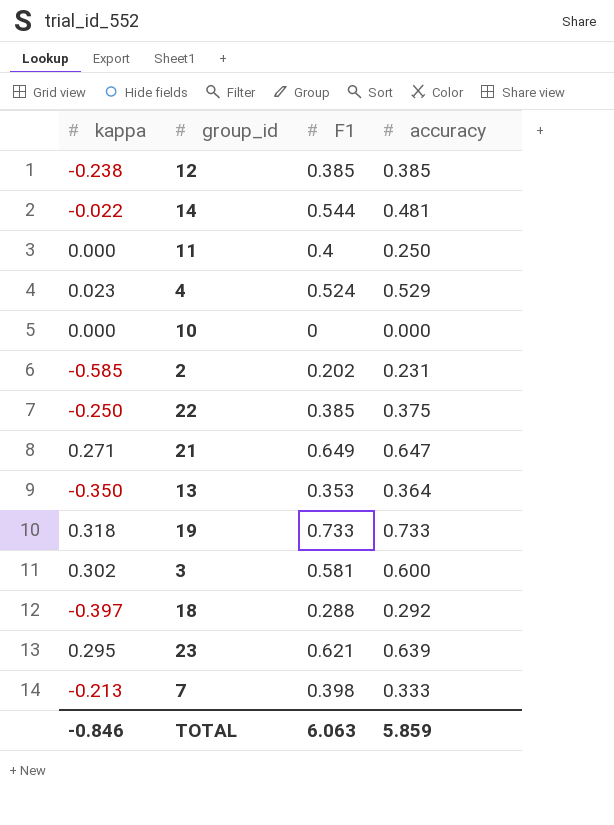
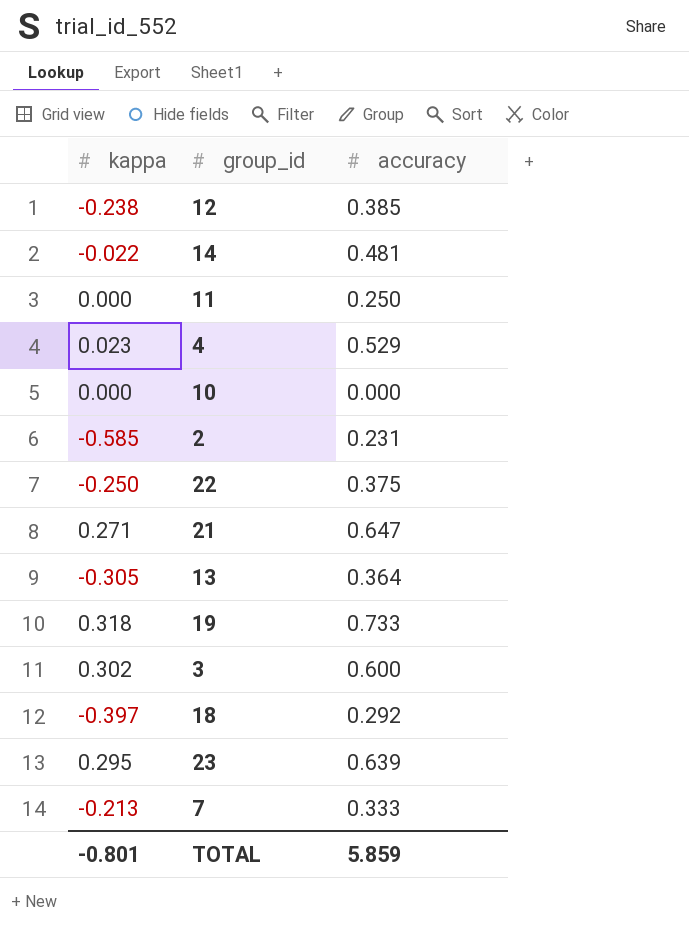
column F1 | position: 3 -> none
13 | kappa: -0.350 -> -0.305
TOTAL | kappa: -0.846 -> -0.801

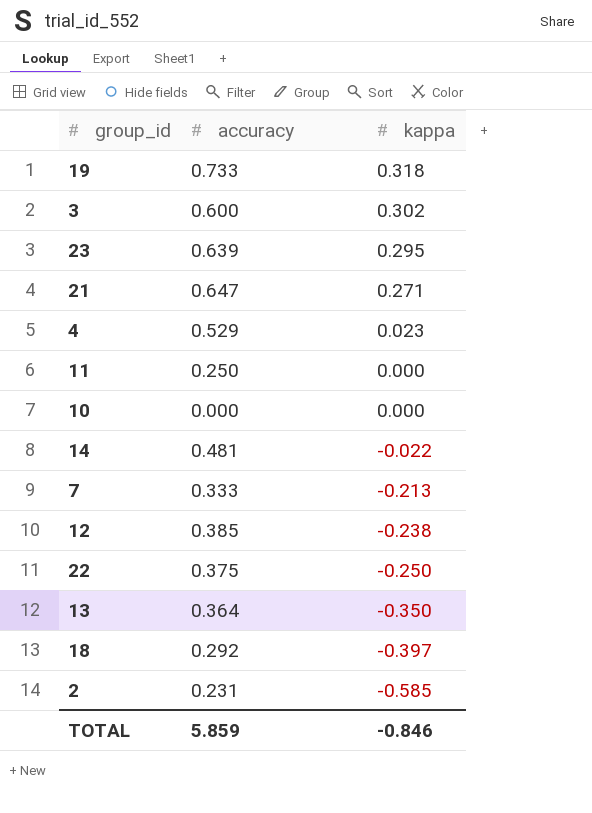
row order: none -> kappa descending
column kappa | position: 1 -> 3
13 | kappa: -0.305 -> -0.350
TOTAL | kappa: -0.801 -> -0.846

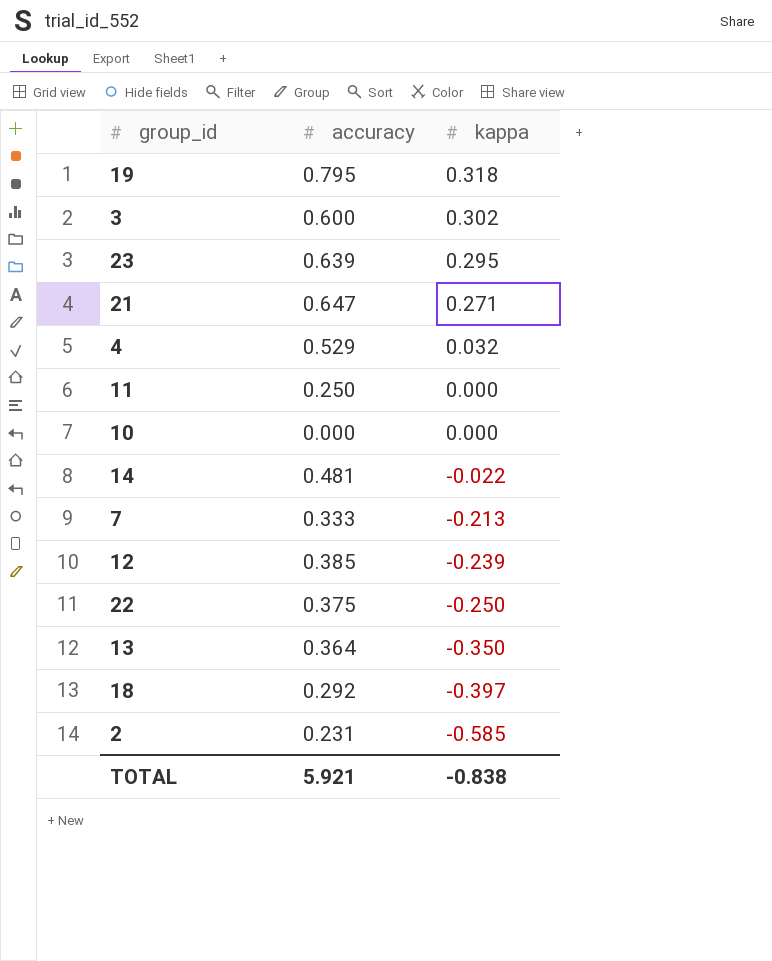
19 | accuracy: 0.733 -> 0.795
4 | kappa: 0.023 -> 0.032
12 | kappa: -0.238 -> -0.239
TOTAL | accuracy: 5.859 -> 5.921
TOTAL | kappa: -0.846 -> -0.838

